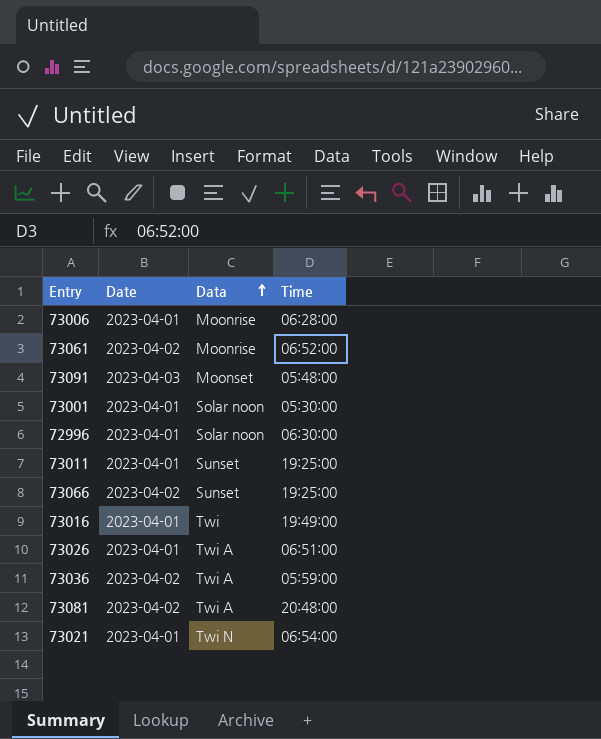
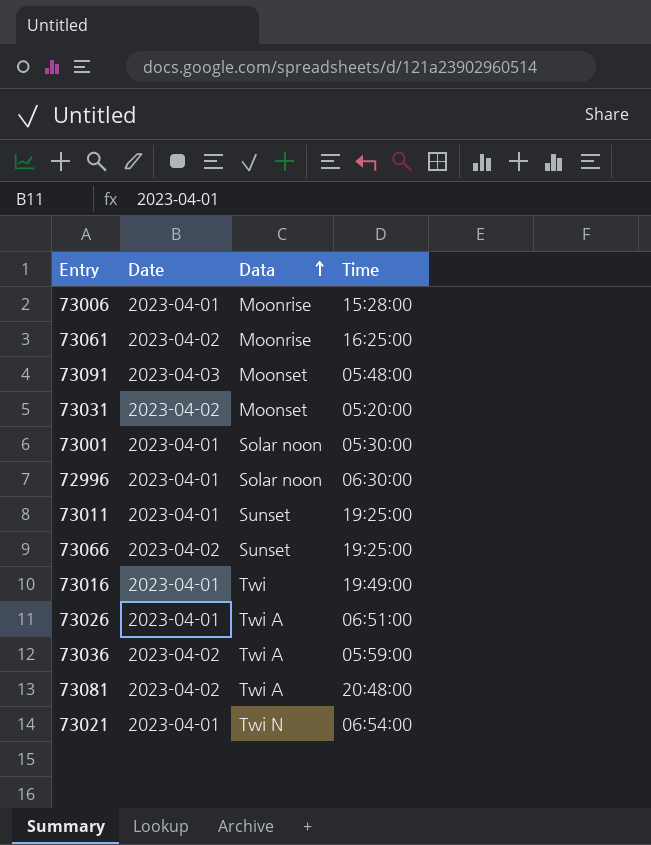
73006 | Time: 06:28:00 -> 15:28:00
73061 | Time: 06:52:00 -> 16:25:00
row 73031: none -> 2023-04-02 | Moonset | 05:20:00

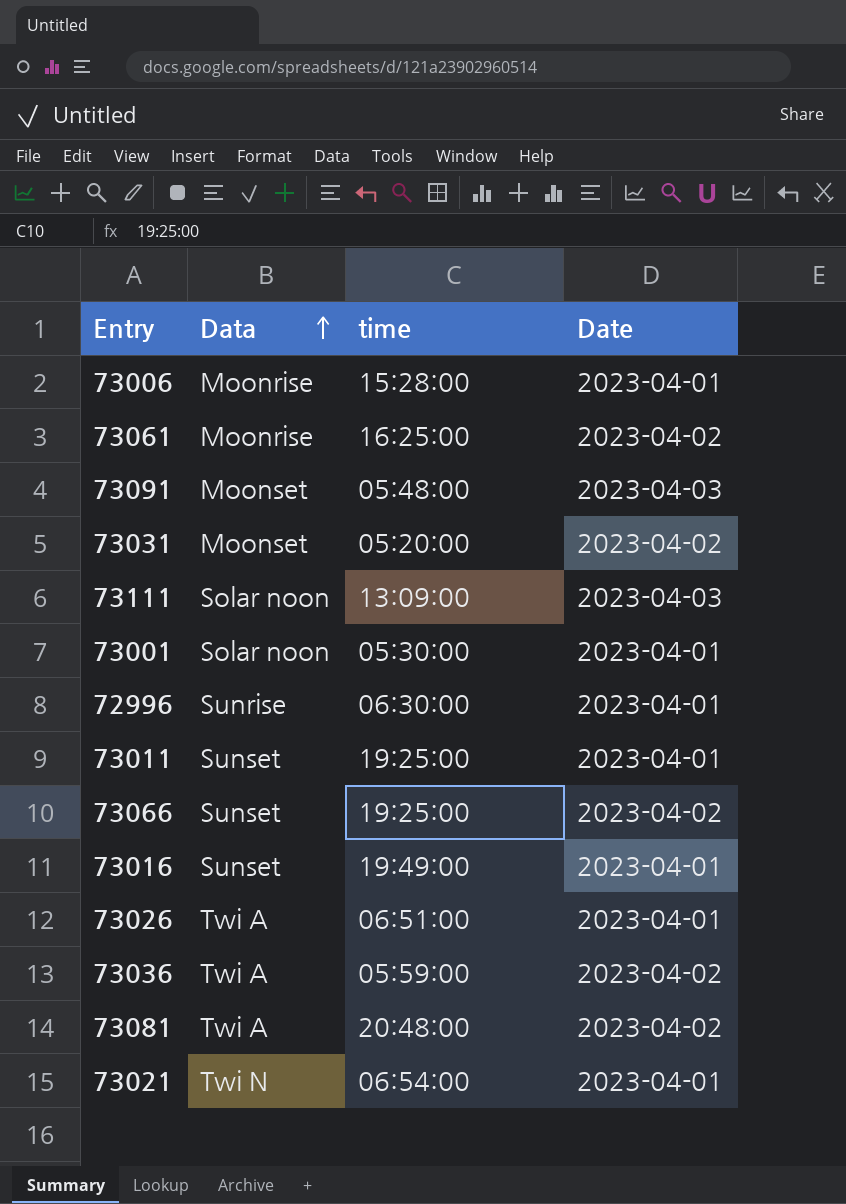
column name: Time -> time
column Date | position: 2 -> 4
row 73111: none -> Solar noon | 13:09:00 | 2023-04-03
72996 | Data: Solar noon -> Sunrise
73016 | Data: Twi -> Sunset

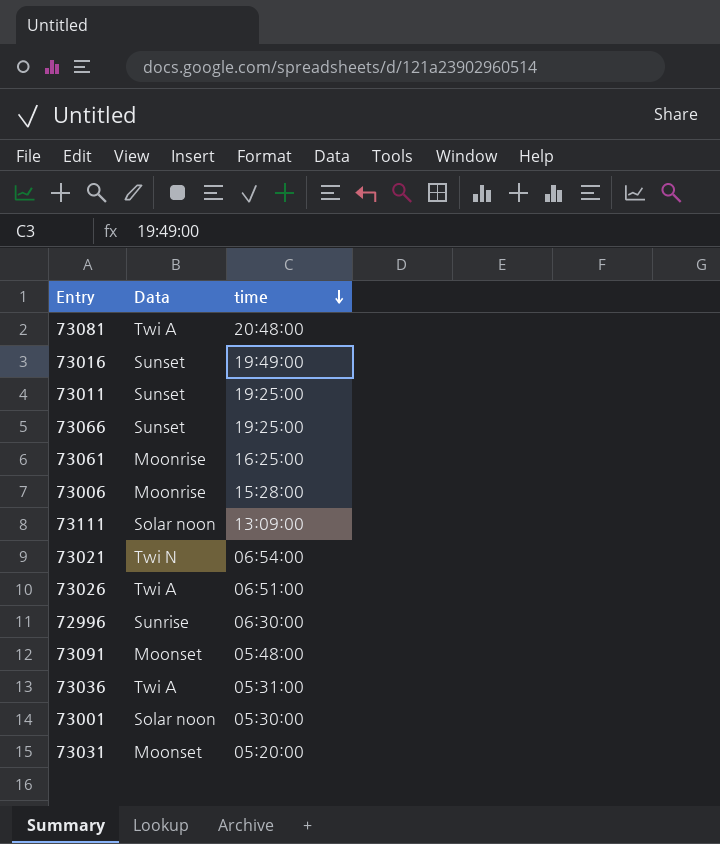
row order: Data ascending -> time descending
column Date | position: 4 -> none
73036 | time: 05:59:00 -> 05:31:00

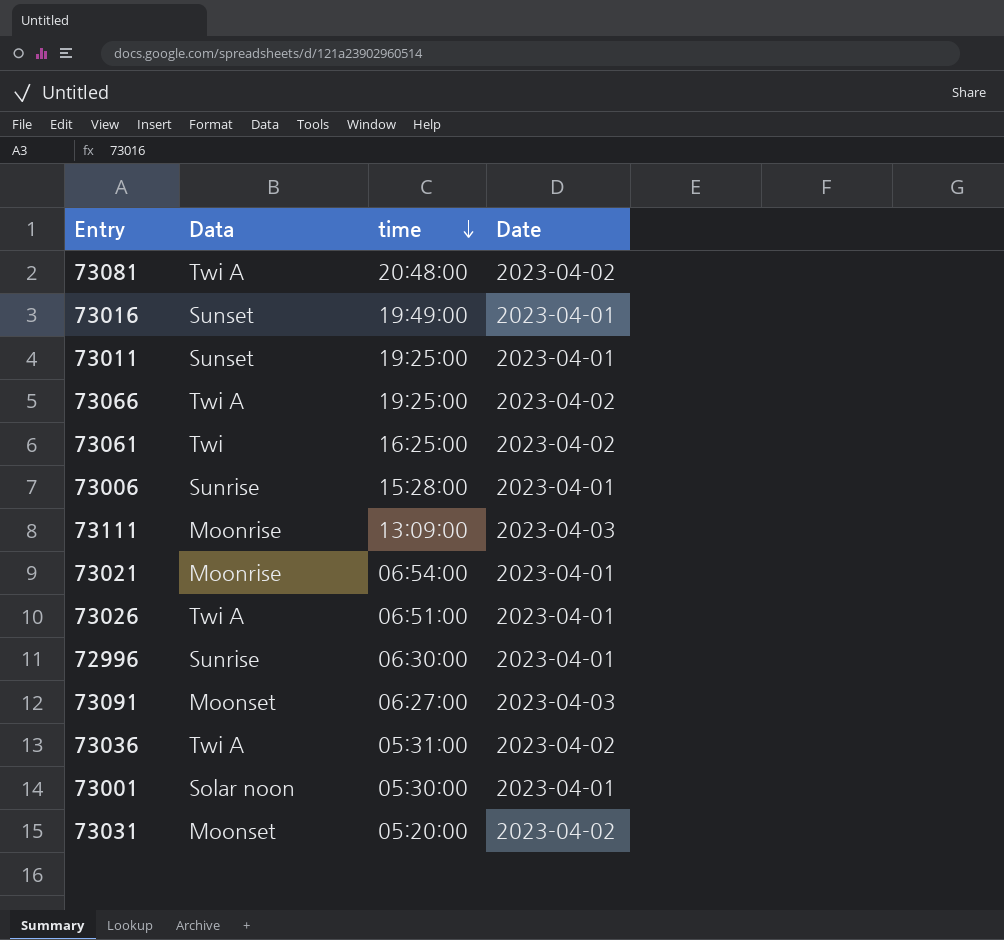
column Date | position: none -> 4
73066 | Data: Sunset -> Twi A
73061 | Data: Moonrise -> Twi
73006 | Data: Moonrise -> Sunrise
73111 | Data: Solar noon -> Moonrise
73021 | Data: Twi N -> Moonrise
73091 | time: 05:48:00 -> 06:27:00

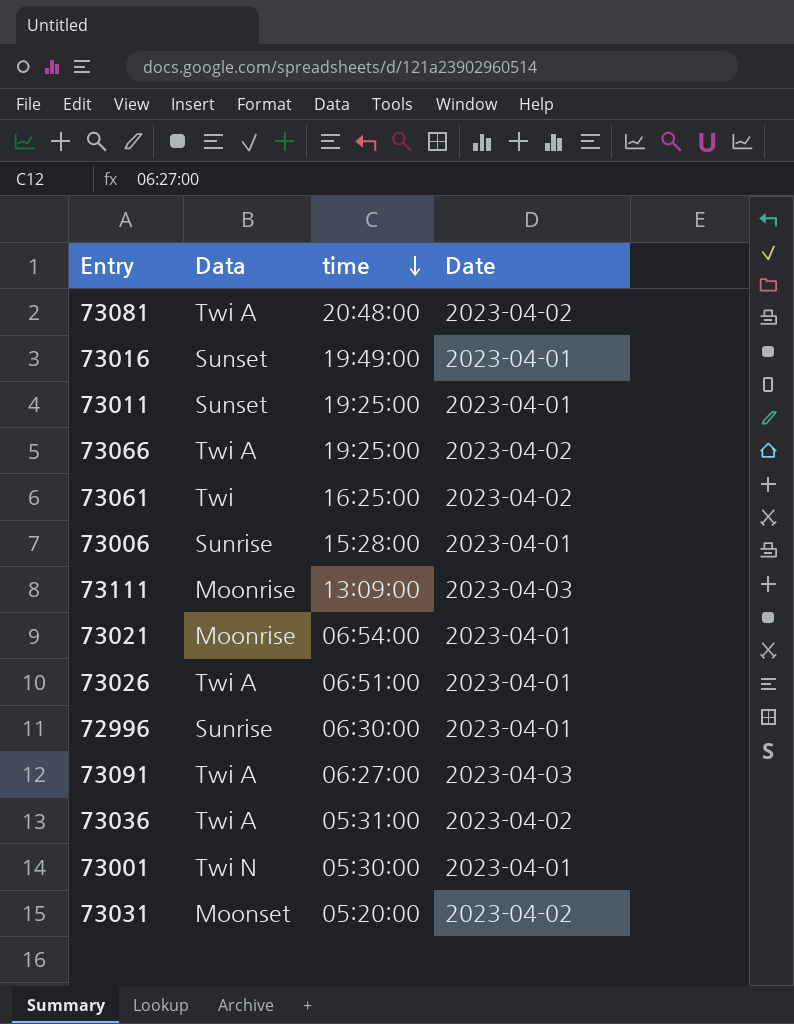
73091 | Data: Moonset -> Twi A
73001 | Data: Solar noon -> Twi N

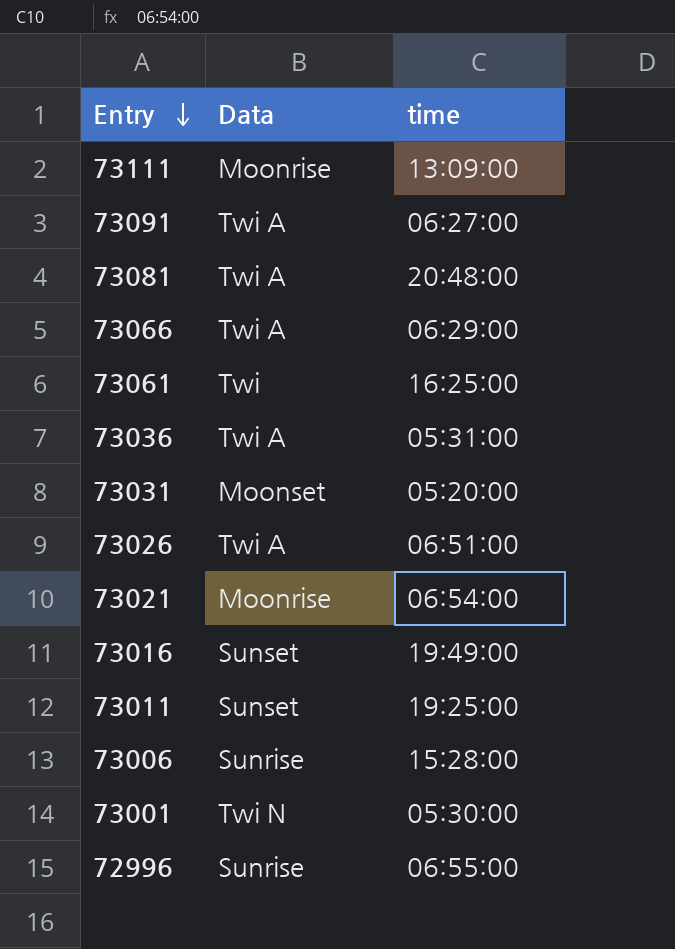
row order: time descending -> Entry descending
column Date | position: 4 -> none
73066 | time: 19:25:00 -> 06:29:00
72996 | time: 06:30:00 -> 06:55:00

